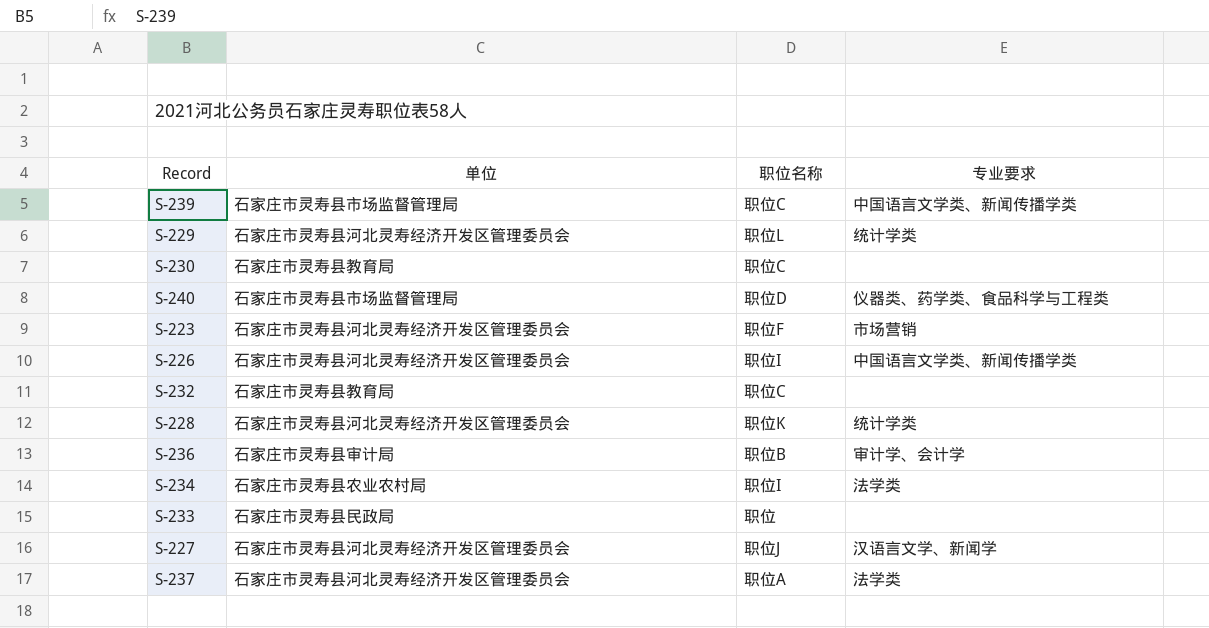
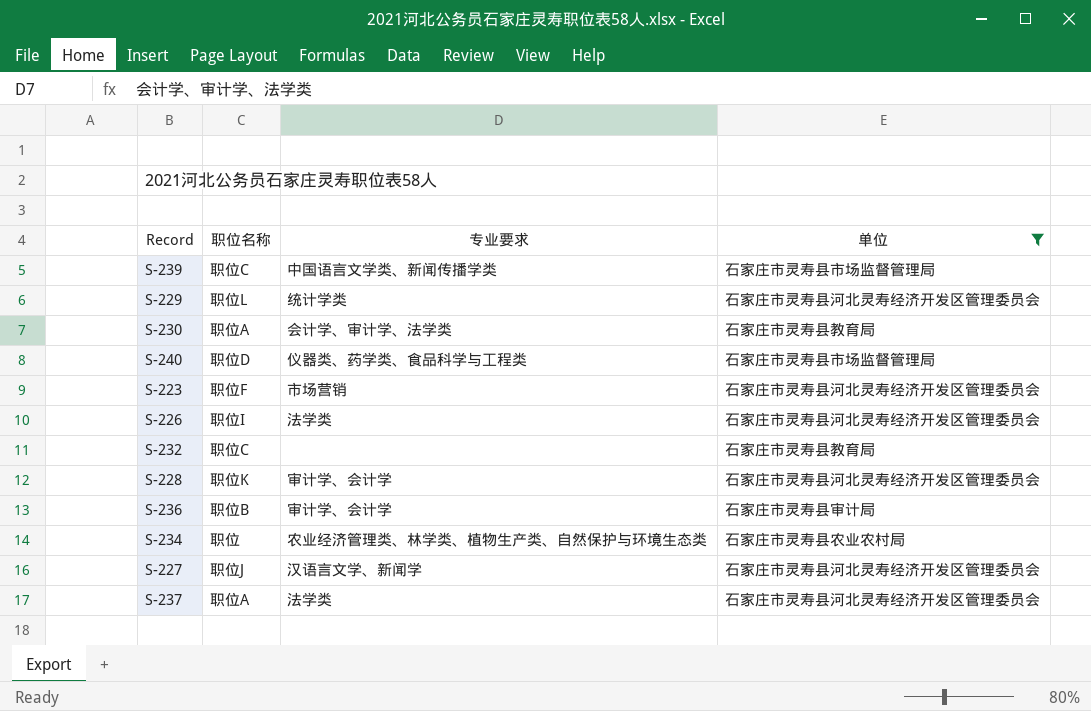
filter: none -> 单位 != 石家庄市灵寿县民政局
column 单位 | position: 2 -> 4
S-230 | 职位名称: 职位C -> 职位A
S-230 | 专业要求: none -> 会计学、审计学、法学类
S-226 | 专业要求: 中国语言文学类、新闻传播学类 -> 法学类
S-228 | 专业要求: 统计学类 -> 审计学、会计学
S-234 | 职位名称: 职位I -> 职位
S-234 | 专业要求: 法学类 -> 农业经济管理类、林学类、植物生产类、自然保护与环境生态类

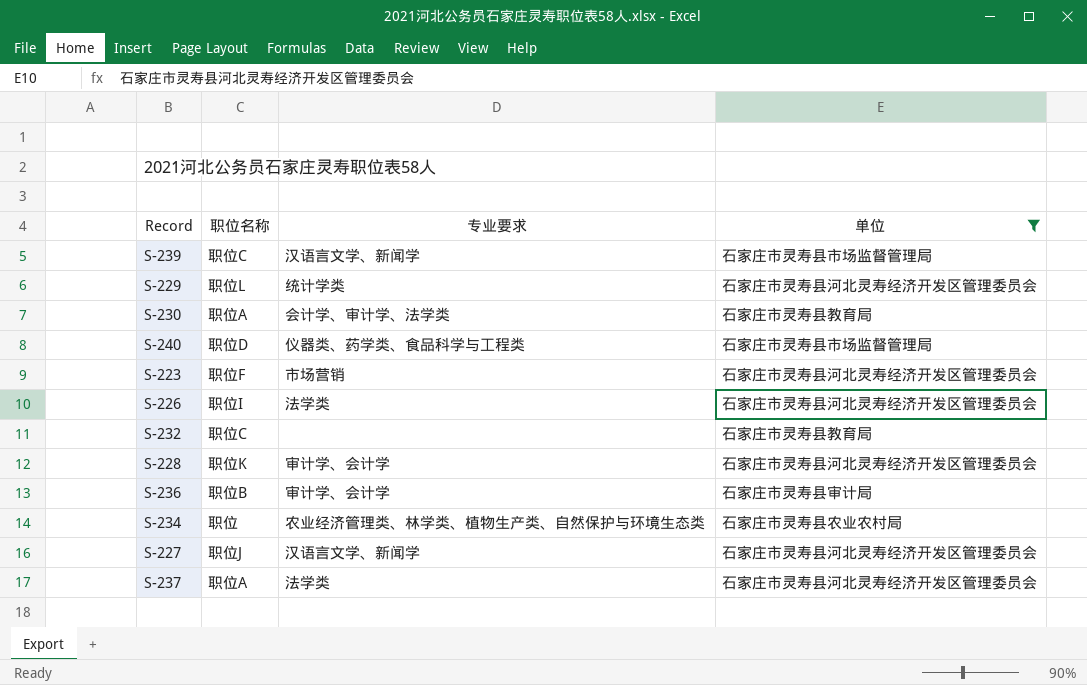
S-239 | 专业要求: 中国语言文学类、新闻传播学类 -> 汉语言文学、新闻学

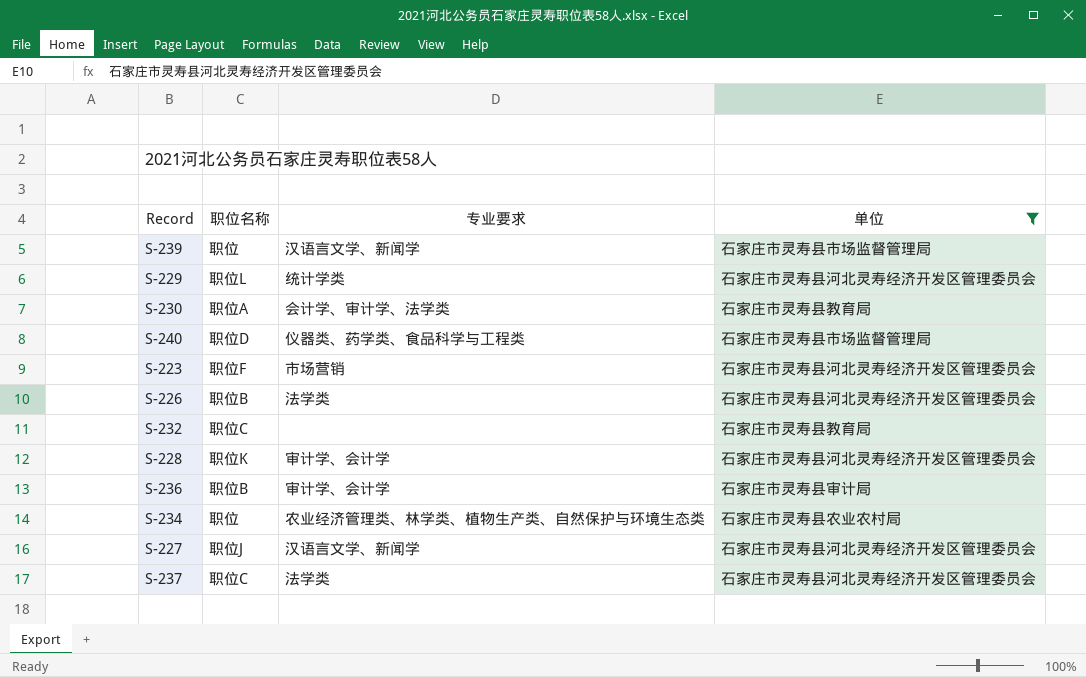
S-239 | 职位名称: 职位C -> 职位
S-226 | 职位名称: 职位I -> 职位B
S-237 | 职位名称: 职位A -> 职位C

